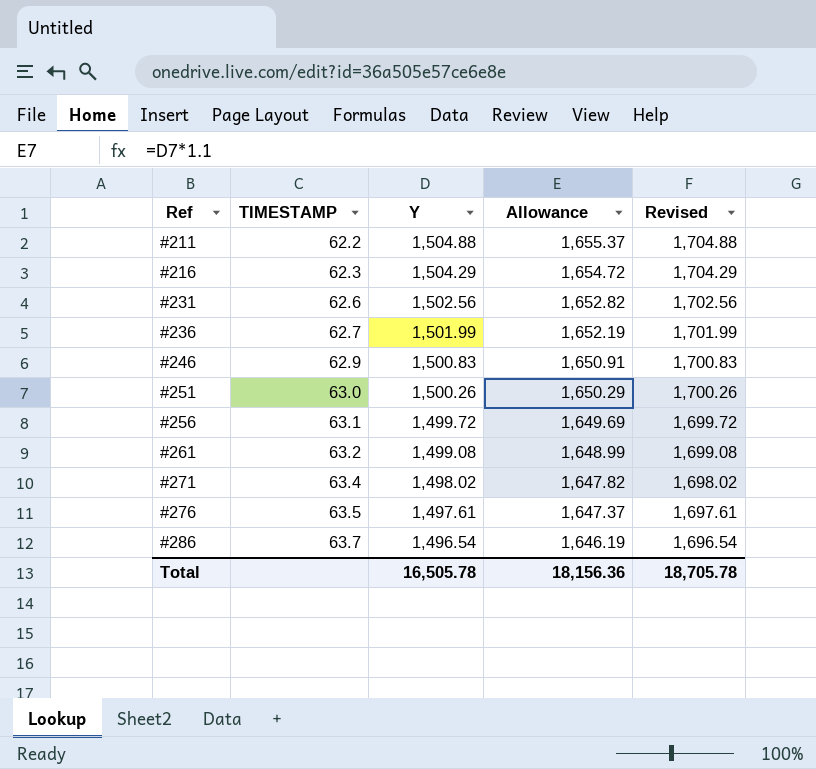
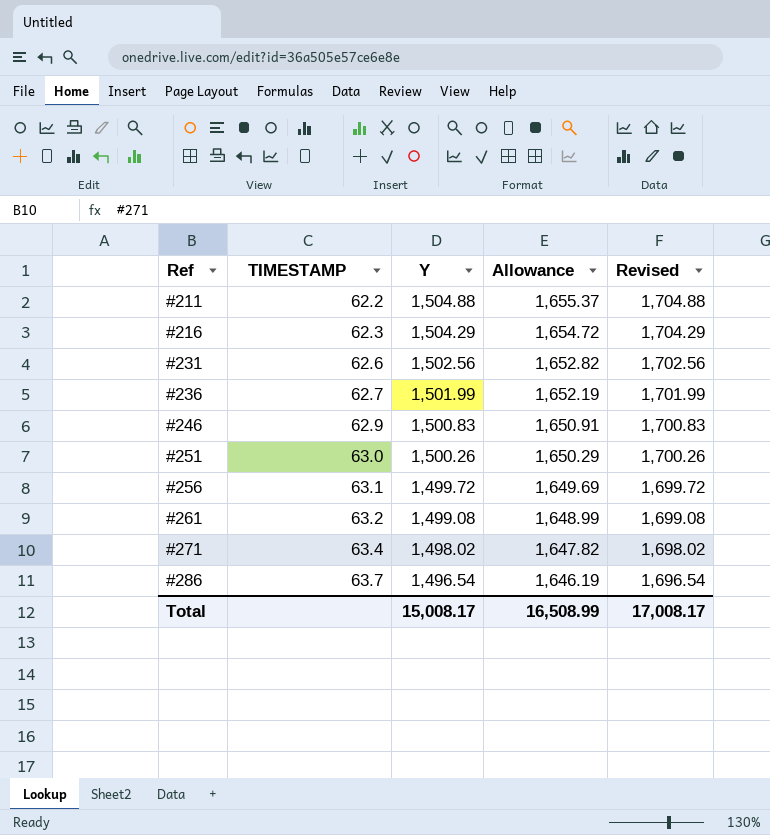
row #276: 63.5 | 1,497.61 | 1,647.37 | 1,697.61 -> none
Total | Y: 16,505.78 -> 15,008.17
Total | Allowance: 18,156.36 -> 16,508.99
Total | Revised: 18,705.78 -> 17,008.17

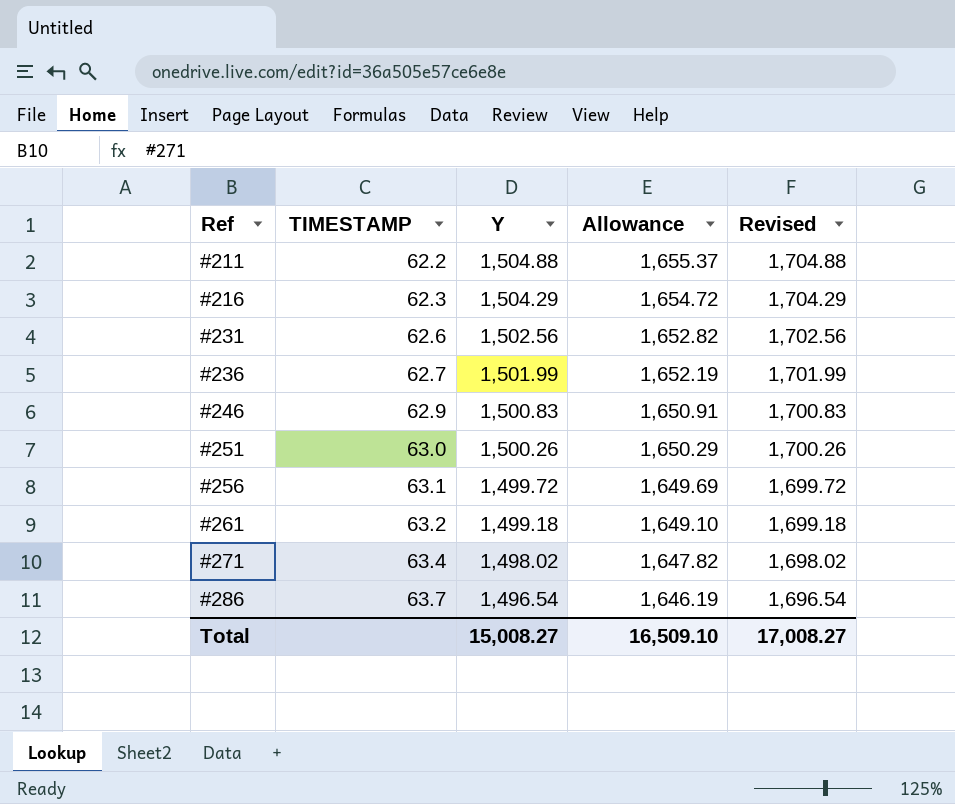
#261 | Y: 1,499.08 -> 1,499.18
#261 | Allowance: 1,648.99 -> 1,649.10
#261 | Revised: 1,699.08 -> 1,699.18
Total | Y: 15,008.17 -> 15,008.27
Total | Allowance: 16,508.99 -> 16,509.10
Total | Revised: 17,008.17 -> 17,008.27

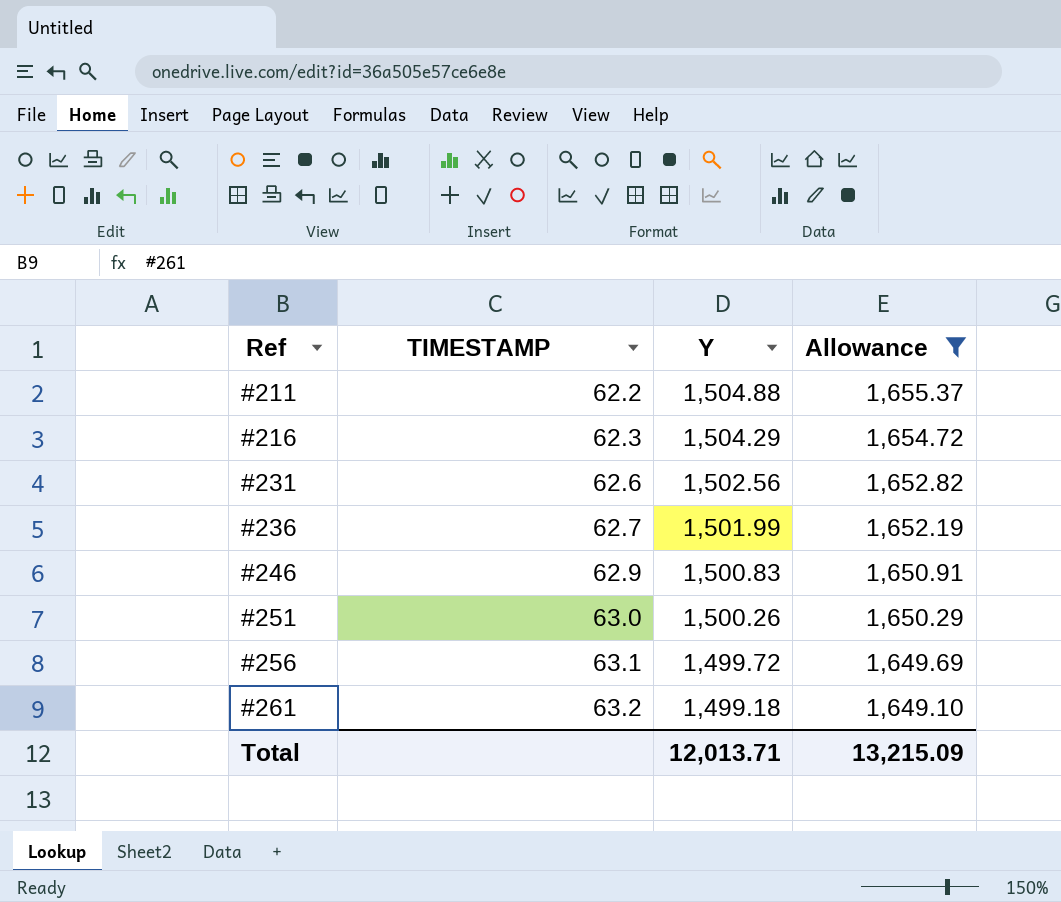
filter: none -> Allowance >= 1,649.10
column Revised | formula: [Y] + 200 -> none
Total | Y: 15,008.27 -> 12,013.71
Total | Allowance: 16,509.10 -> 13,215.09

